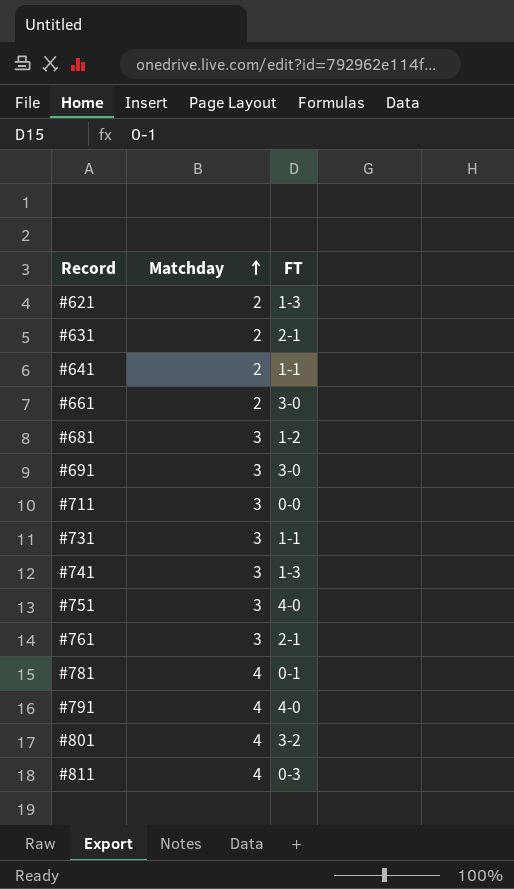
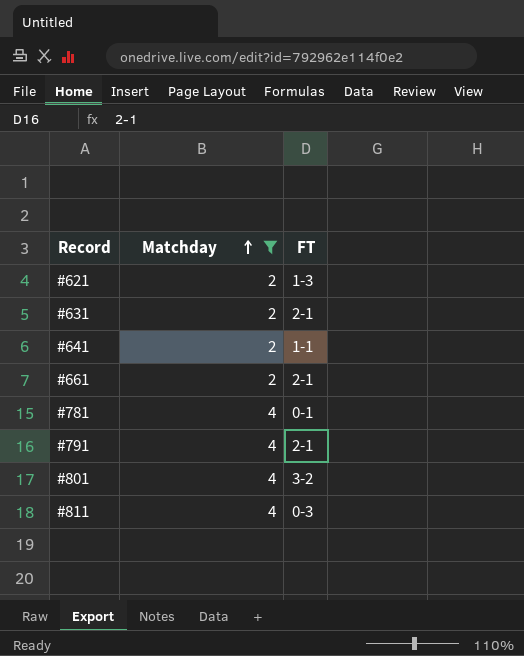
filter: none -> Matchday != 3
#661 | FT: 3-0 -> 2-1
#791 | FT: 4-0 -> 2-1

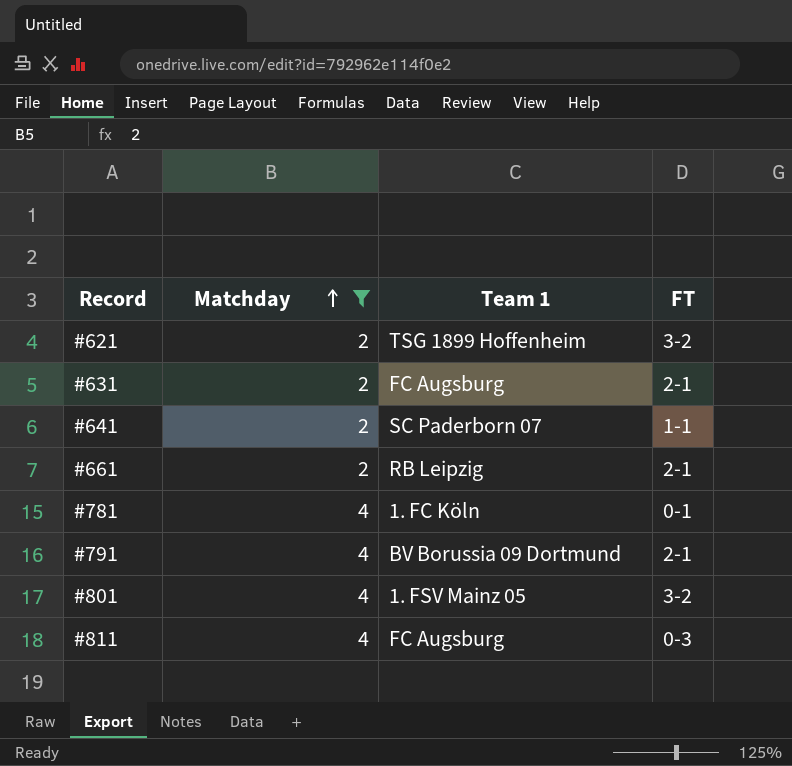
column Team 1 | position: none -> 3
#621 | FT: 1-3 -> 3-2

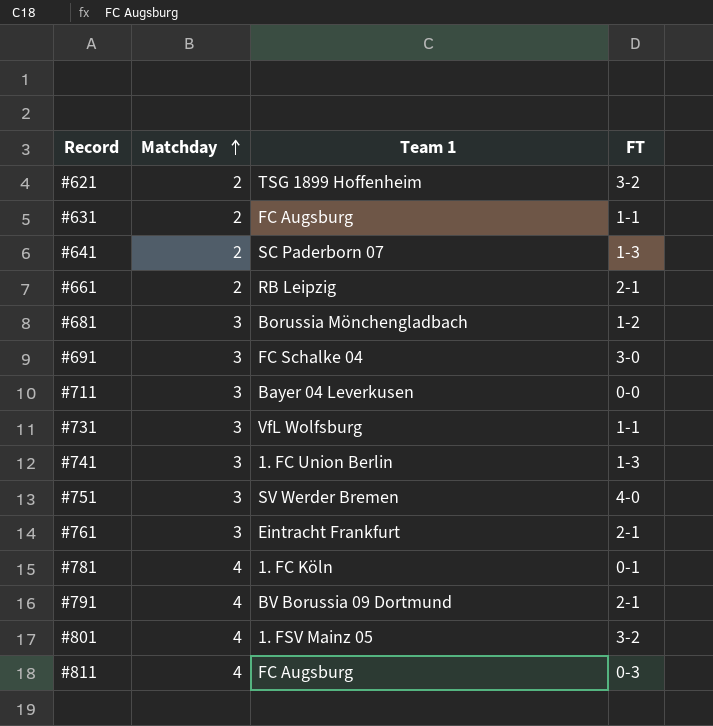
filter: Matchday != 3 -> none
#631 | FT: 2-1 -> 1-1
#641 | FT: 1-1 -> 1-3

